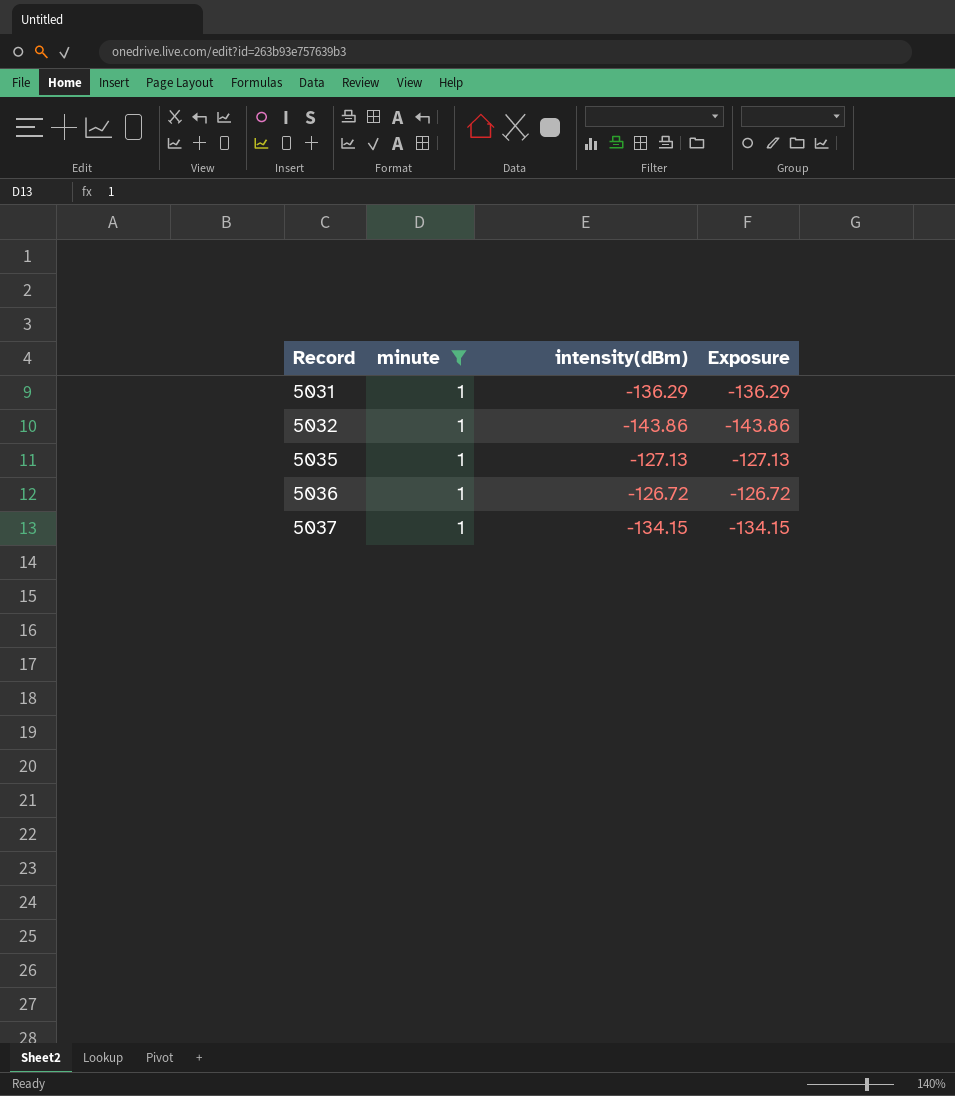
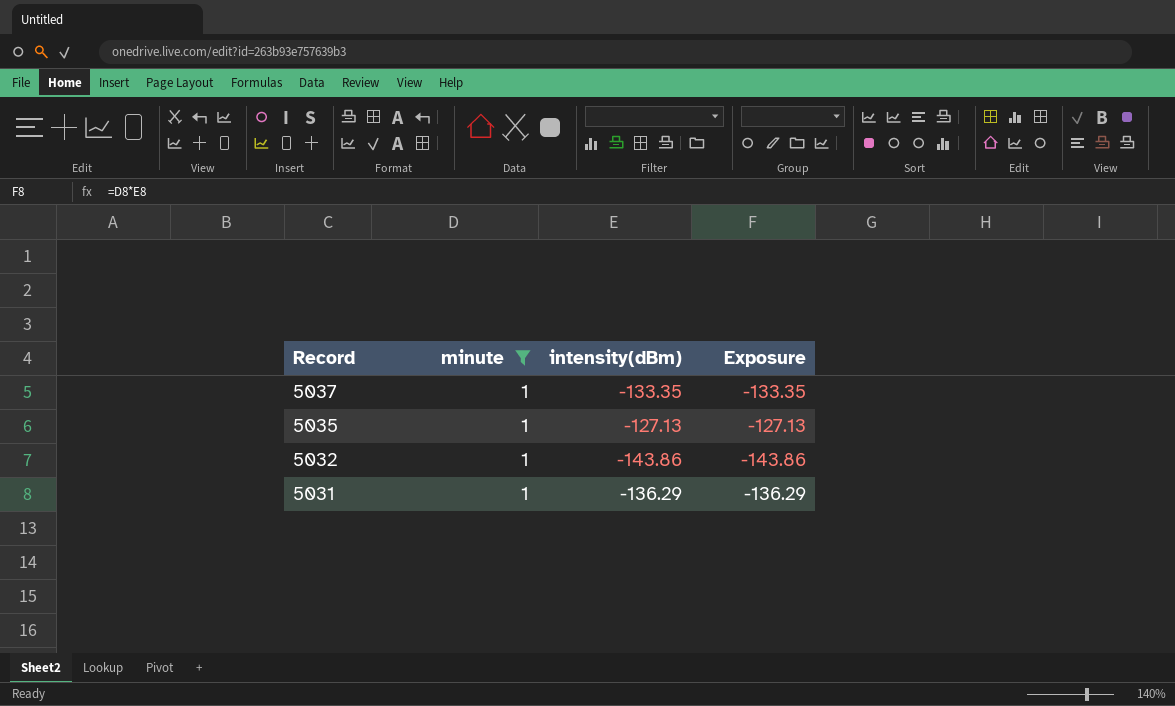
row order: Record ascending -> Record descending
row 5036: 1 | -126.72 | -126.72 -> none
5037 | intensity(dBm): -134.15 -> -133.35
5037 | Exposure: -134.15 -> -133.35

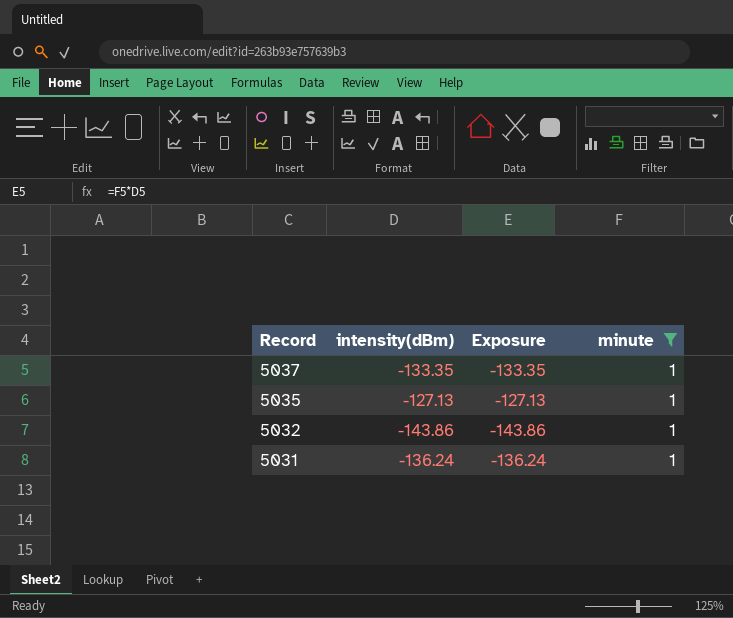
column minute | position: 2 -> 4
5031 | intensity(dBm): -136.29 -> -136.24
5031 | Exposure: -136.29 -> -136.24

